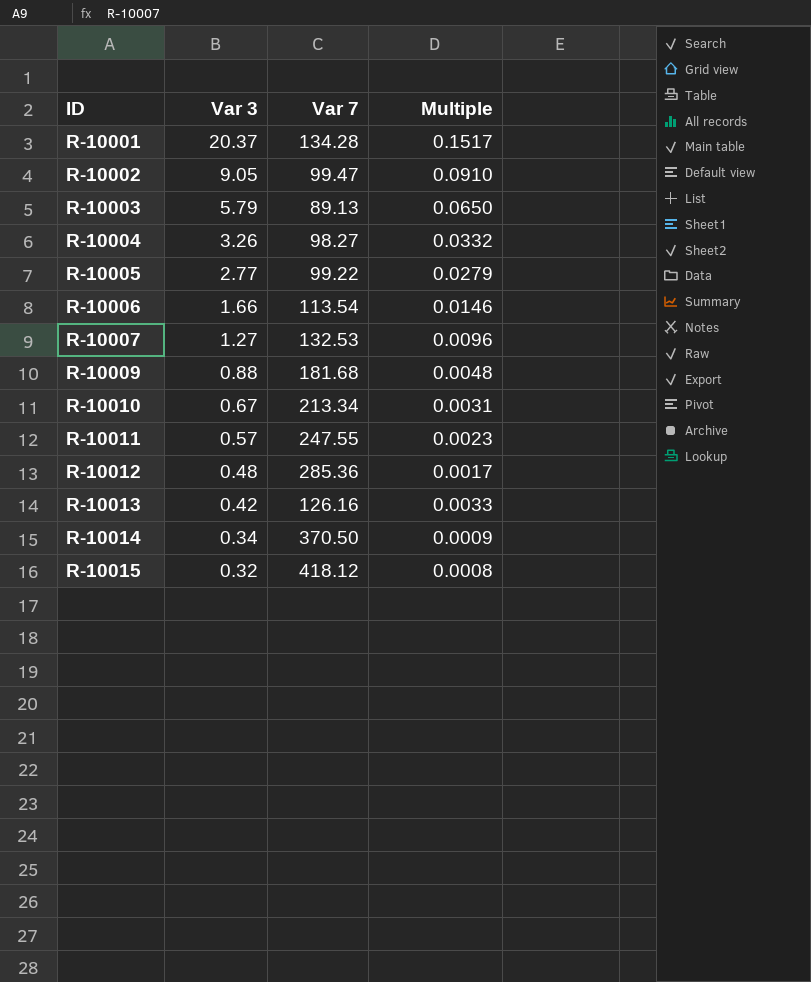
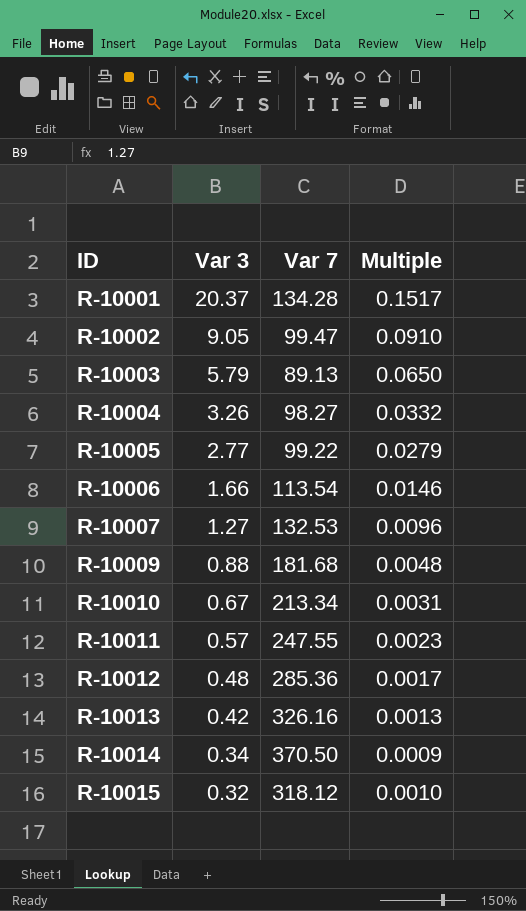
R-10013 | Var 7: 126.16 -> 326.16
R-10013 | Multiple: 0.0033 -> 0.0013
R-10015 | Var 7: 418.12 -> 318.12
R-10015 | Multiple: 0.0008 -> 0.0010

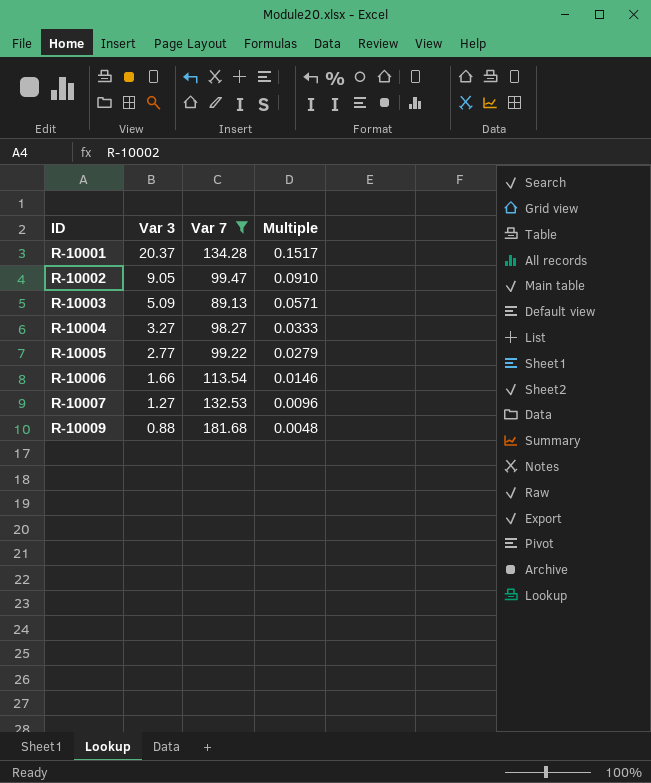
filter: none -> Var 7 <= 181.68
R-10003 | Var 3: 5.79 -> 5.09
R-10003 | Multiple: 0.0650 -> 0.0571
R-10004 | Var 3: 3.26 -> 3.27
R-10004 | Multiple: 0.0332 -> 0.0333

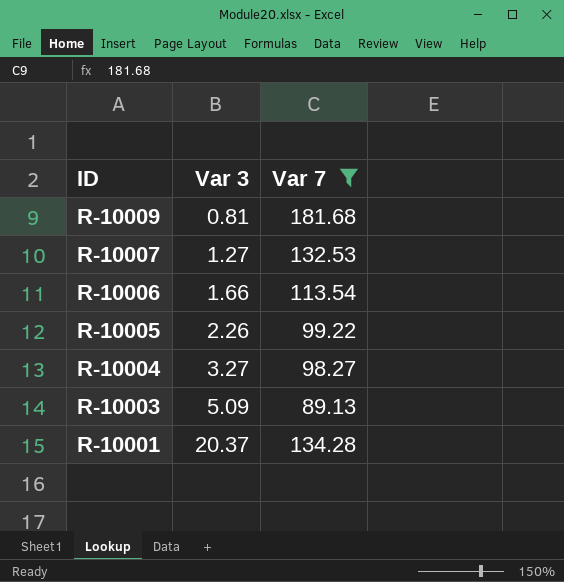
row order: ID ascending -> ID descending
column Multiple | formula: [Var 3] / [Var 7] -> none
row R-10002: 9.05 | 99.47 | 0.0910 -> none
R-10009 | Var 3: 0.88 -> 0.81
R-10005 | Var 3: 2.77 -> 2.26

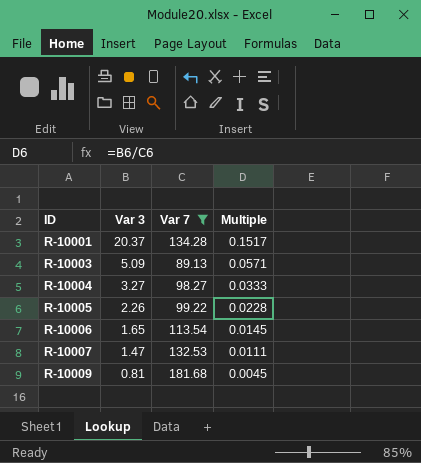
row order: ID descending -> ID ascending
column Multiple | formula: none -> [Var 3] / [Var 7]
R-10006 | Var 3: 1.66 -> 1.65
R-10007 | Var 3: 1.27 -> 1.47

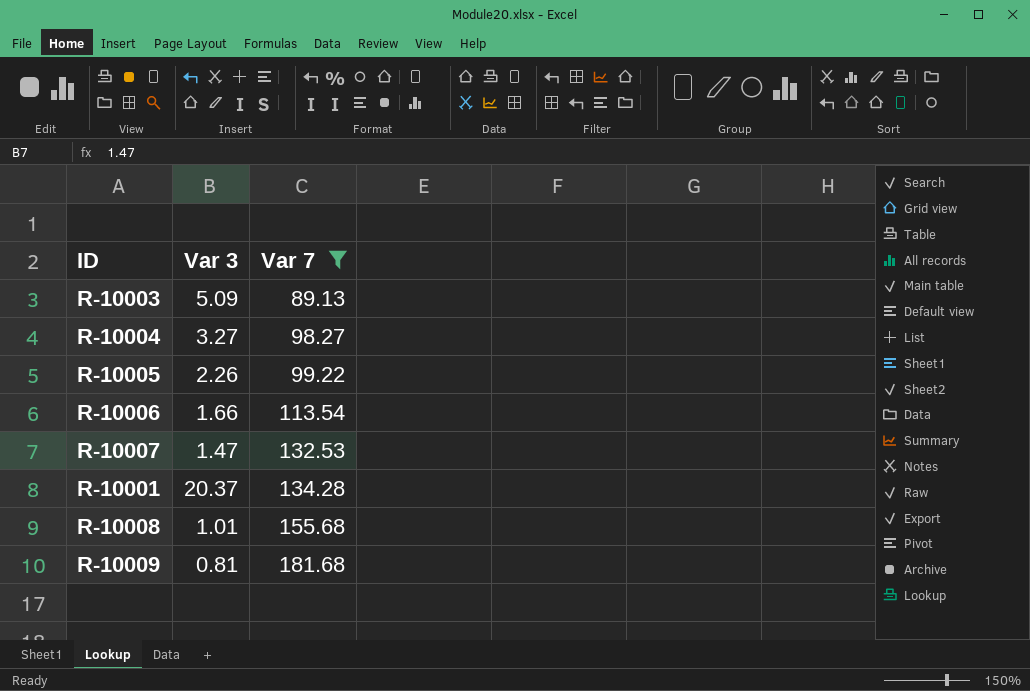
row order: ID ascending -> Var 7 ascending
column Multiple | formula: [Var 3] / [Var 7] -> none
R-10006 | Var 3: 1.65 -> 1.66
row R-10008: none -> 1.01 | 155.68

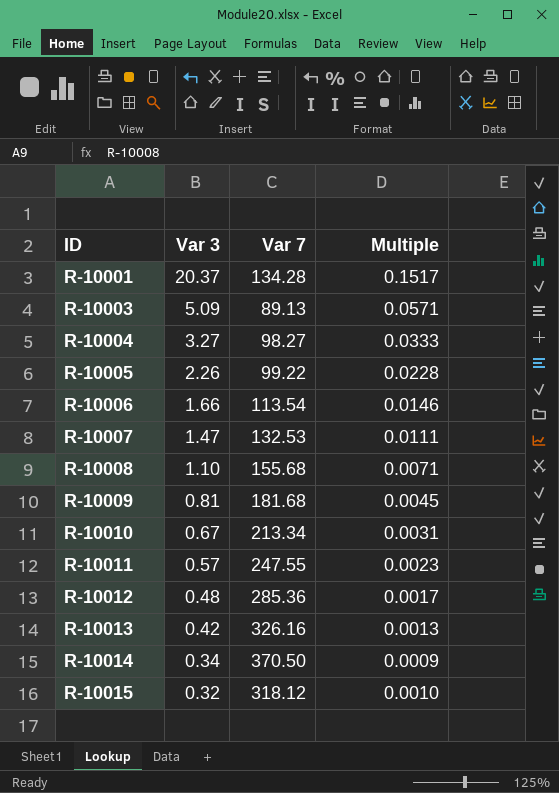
filter: Var 7 <= 181.68 -> none
row order: Var 7 ascending -> ID ascending
column Multiple | formula: none -> [Var 3] / [Var 7]
R-10008 | Var 3: 1.01 -> 1.10

